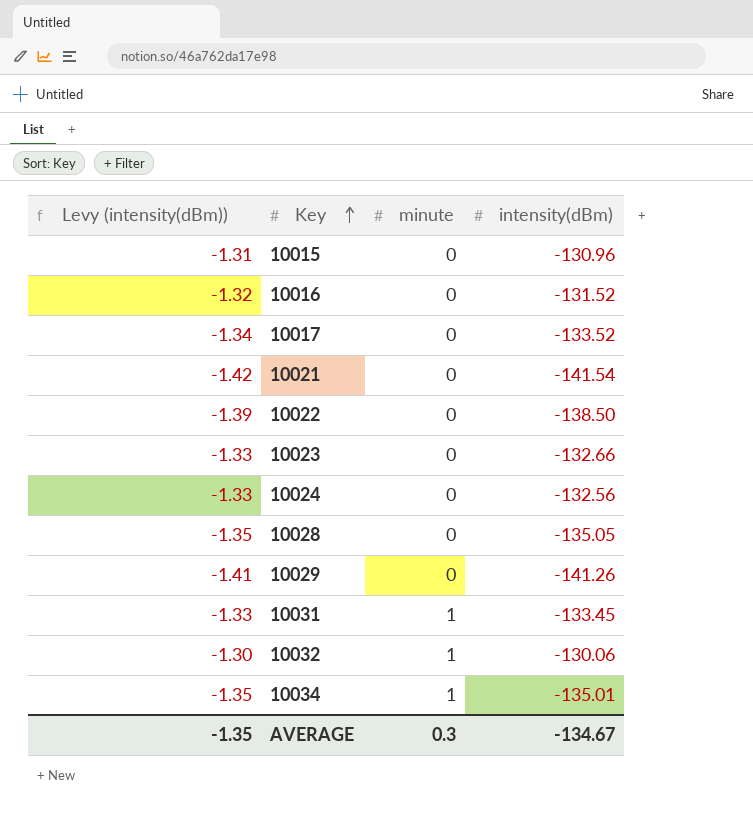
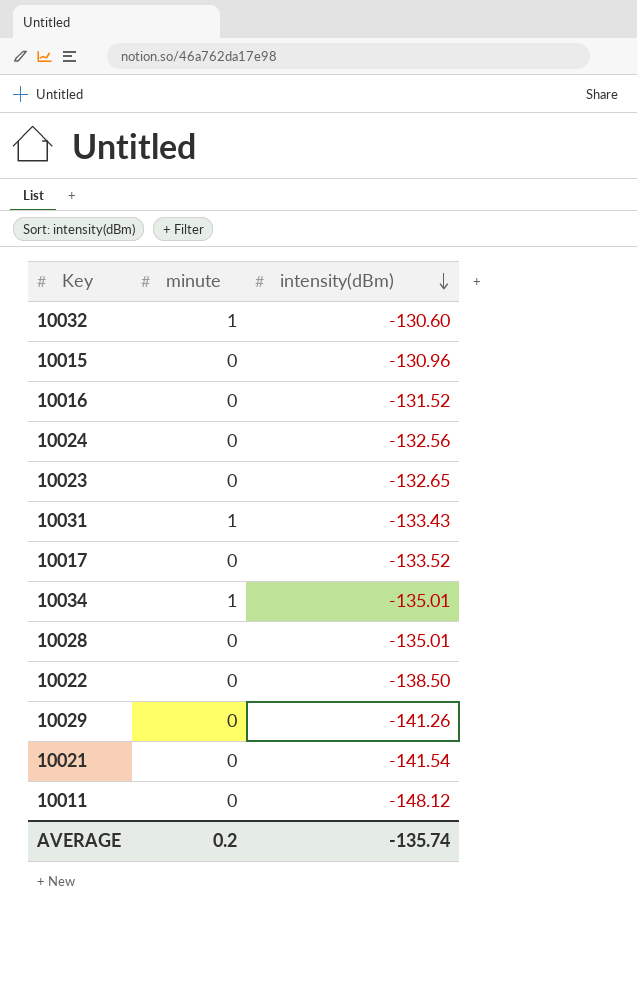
row order: Key ascending -> intensity(dBm) descending
column Levy (intensity(dBm)) | formula: [intensity(dBm)] * 0.01 -> none
10032 | intensity(dBm): -130.06 -> -130.60
10023 | intensity(dBm): -132.66 -> -132.65
10031 | intensity(dBm): -133.45 -> -133.43
10028 | intensity(dBm): -135.05 -> -135.01
row 10011: none -> 0 | -148.12
AVERAGE | minute: 0.3 -> 0.2
AVERAGE | intensity(dBm): -134.67 -> -135.74

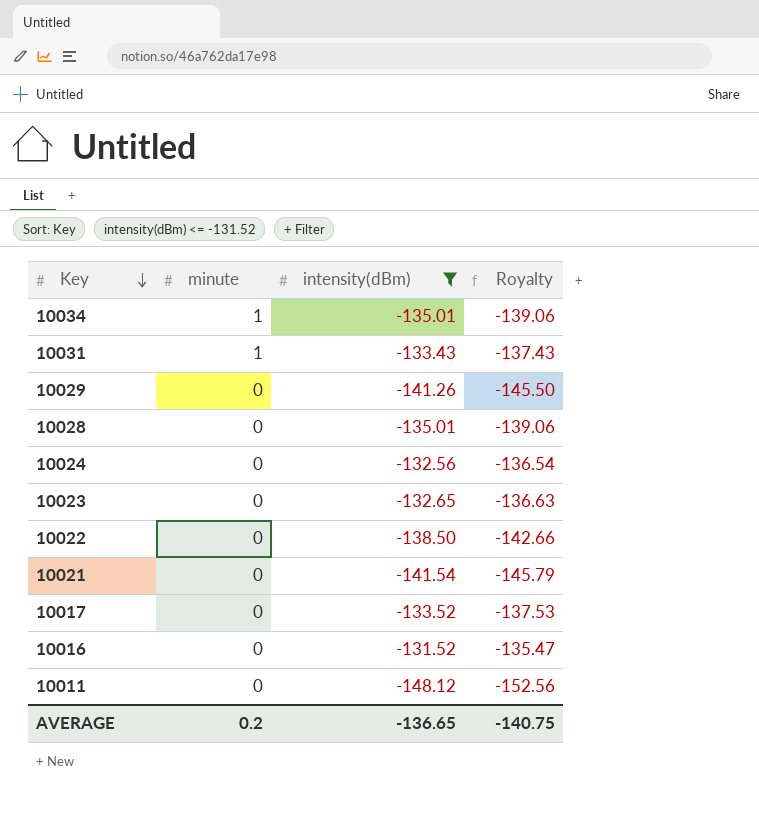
filter: none -> intensity(dBm) <= -131.52
row order: intensity(dBm) descending -> Key descending
column Royalty | formula: none -> [intensity(dBm)] * 1.03
AVERAGE | intensity(dBm): -135.74 -> -136.65

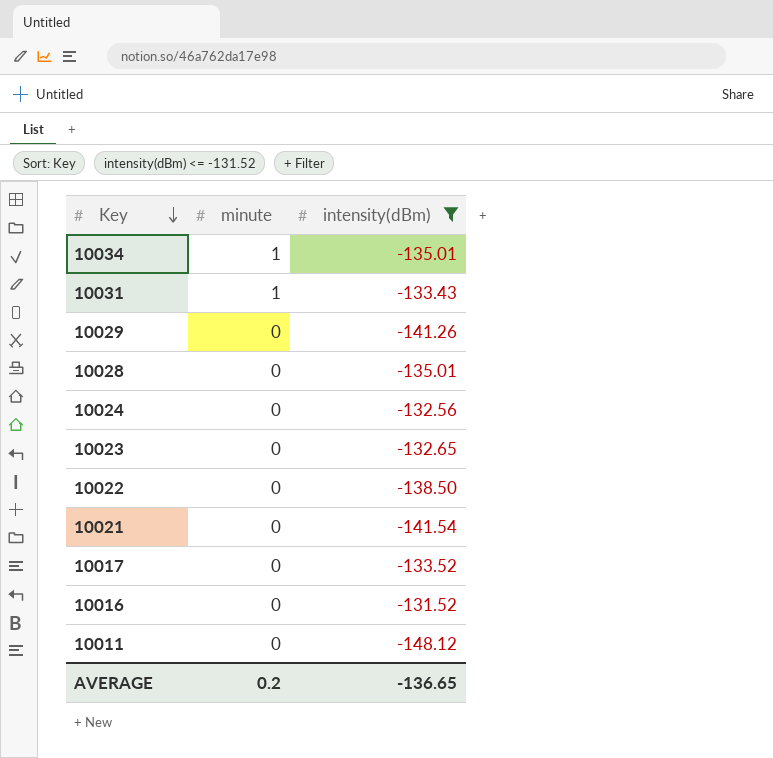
column Royalty | formula: [intensity(dBm)] * 1.03 -> none

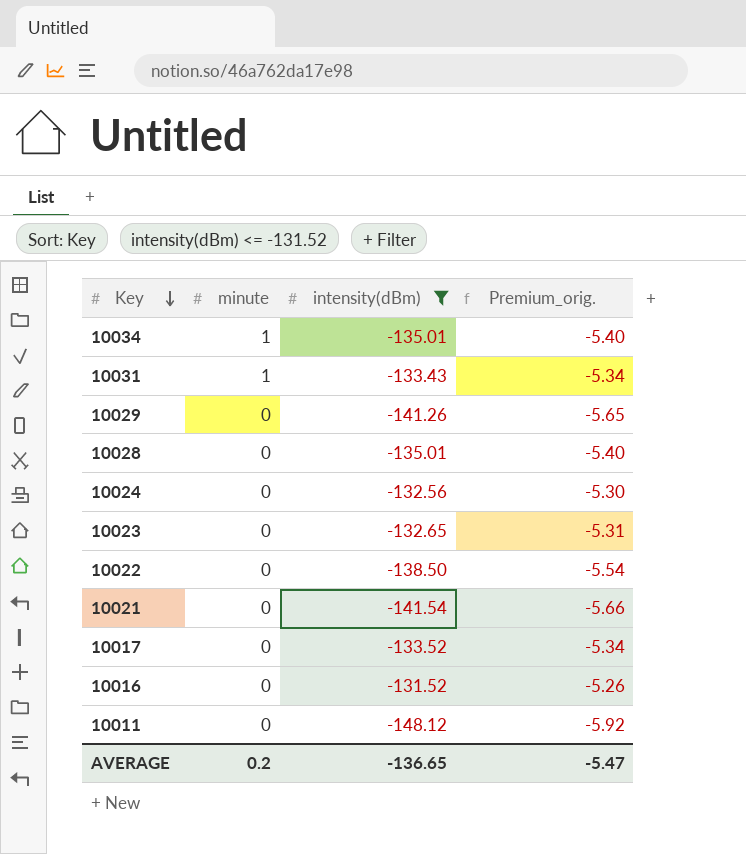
column Premium_orig. | formula: none -> [intensity(dBm)] * 0.04

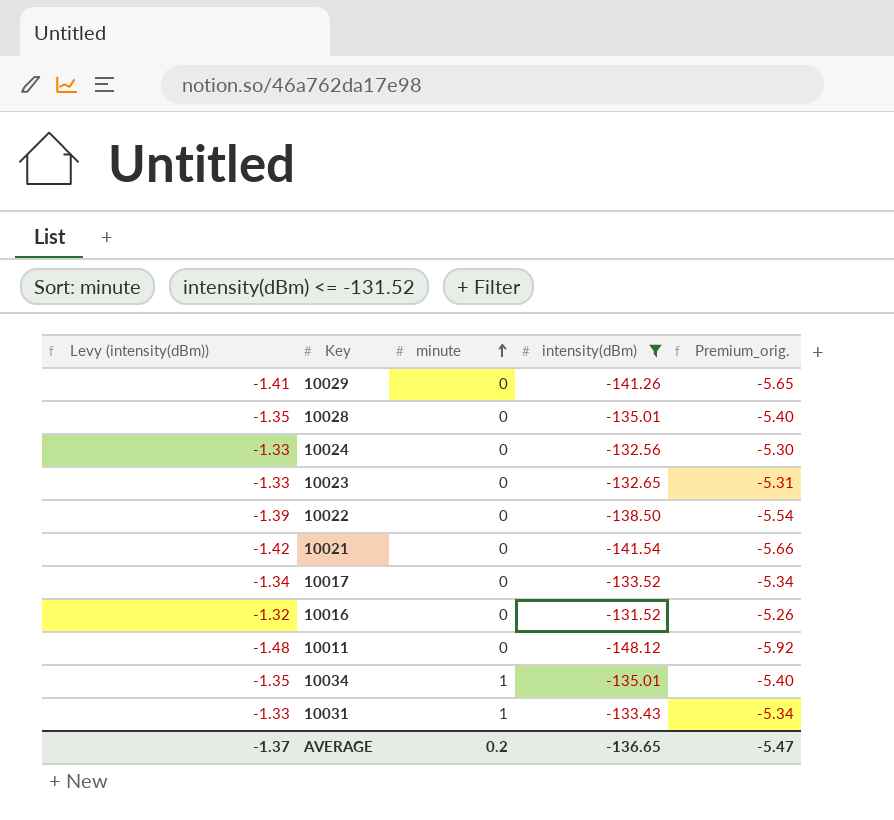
row order: Key descending -> minute ascending
column Levy (intensity(dBm)) | formula: none -> [intensity(dBm)] * 0.01

